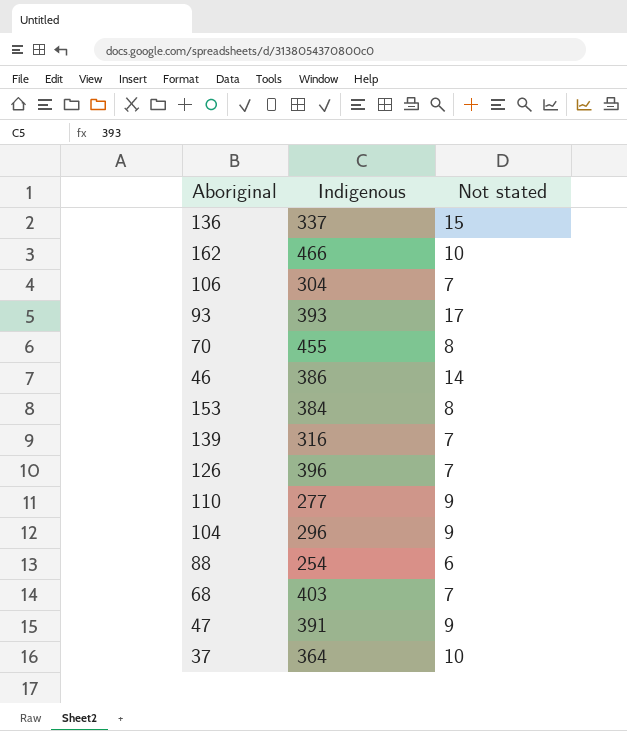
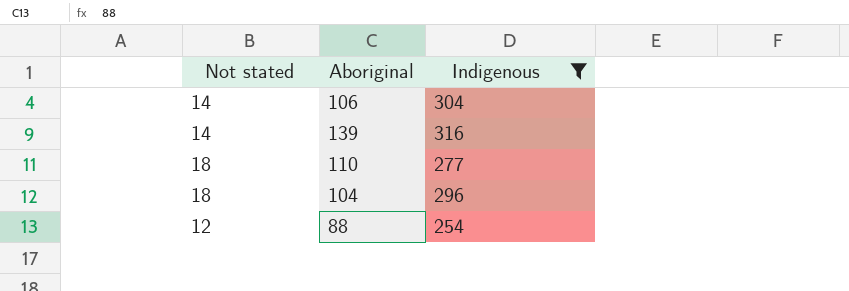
filter: none -> Indigenous <= 316
column Not stated | position: 3 -> 1
106 | Not stated: 7 -> 14
139 | Not stated: 7 -> 14
110 | Not stated: 9 -> 18
104 | Not stated: 9 -> 18
88 | Not stated: 6 -> 12

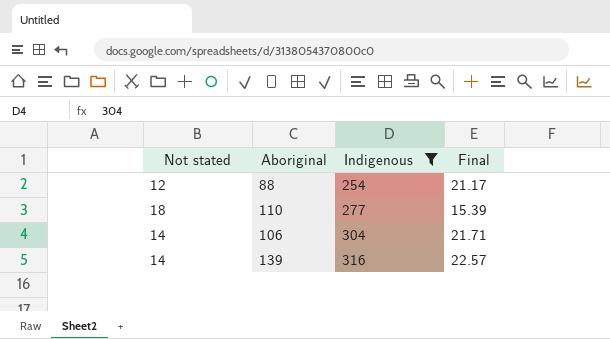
row order: none -> Indigenous ascending
column Final | formula: none -> [Indigenous] / [Not stated]
row 104: 18 | 296 -> none

